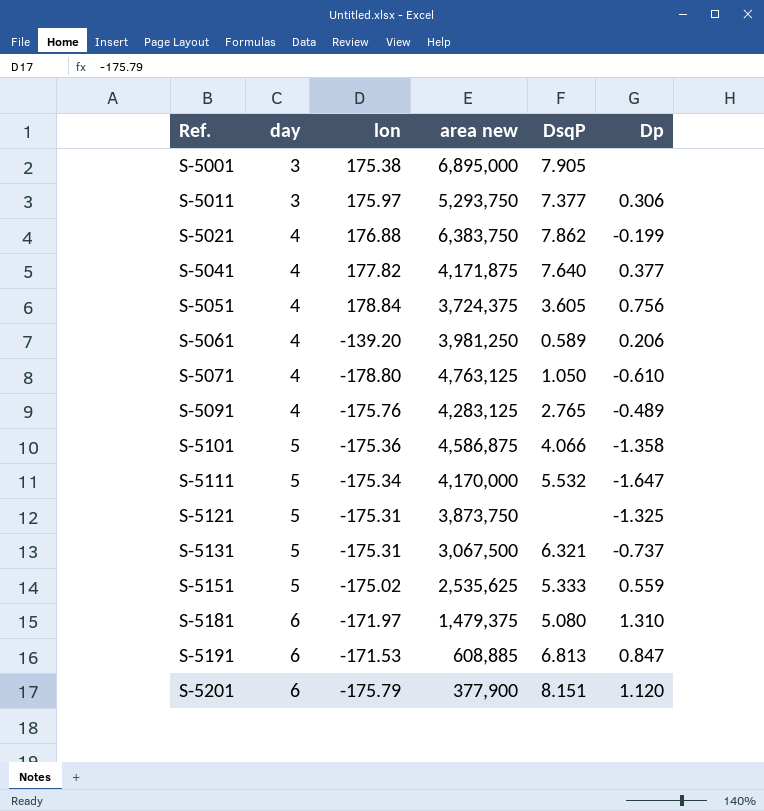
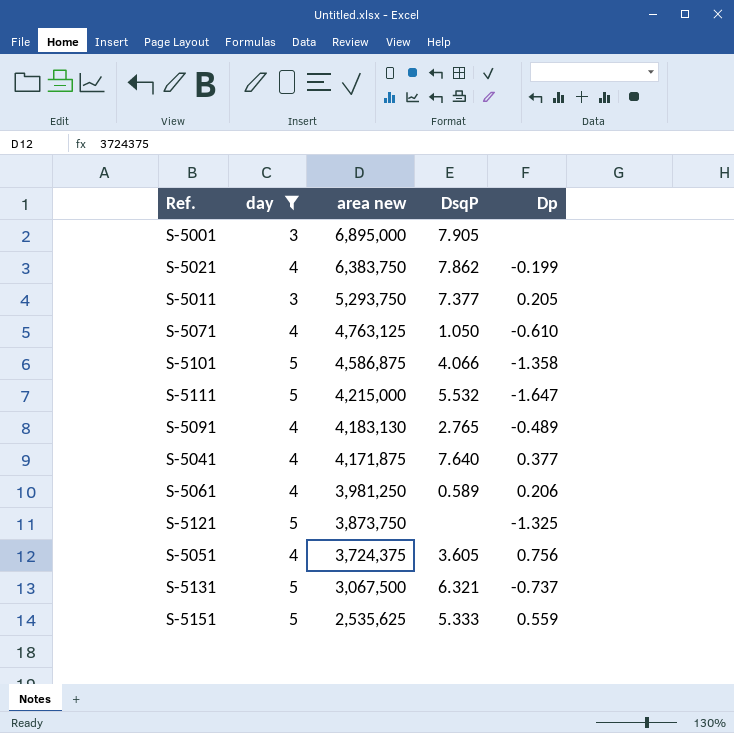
filter: none -> day != 6
row order: Ref. ascending -> area new descending
column lon | position: 3 -> none
S-5011 | Dp: 0.306 -> 0.205
S-5111 | area new: 4,170,000 -> 4,215,000
S-5091 | area new: 4,283,125 -> 4,183,130

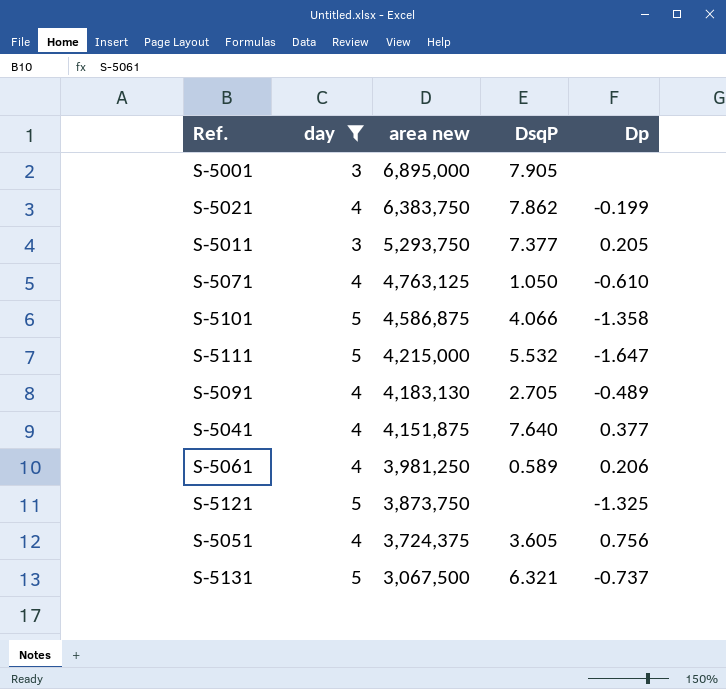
row S-5151: 5 | 2,535,625 | 5.333 | 0.559 -> none
S-5091 | DsqP: 2.765 -> 2.705
S-5041 | area new: 4,171,875 -> 4,151,875

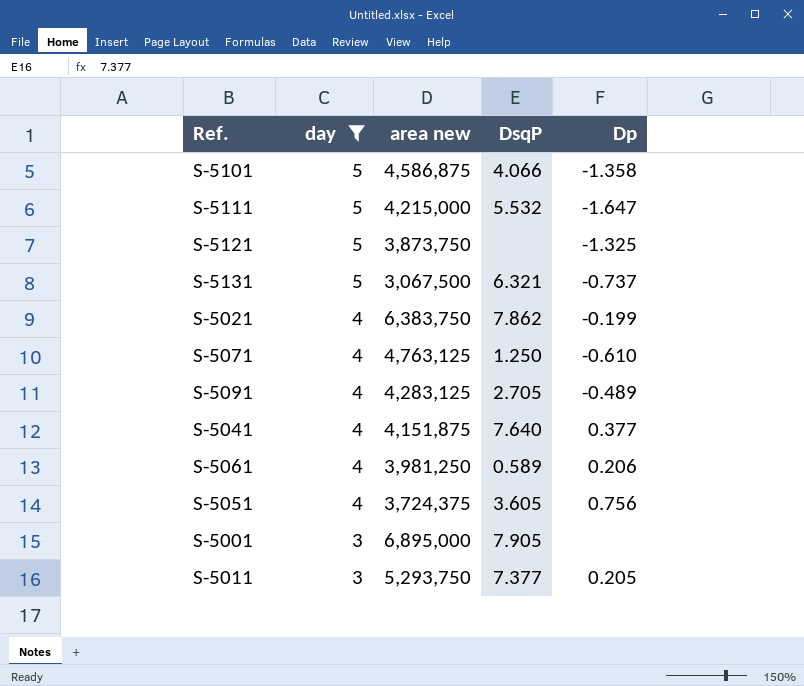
row order: area new descending -> day descending
S-5071 | DsqP: 1.050 -> 1.250
S-5091 | area new: 4,183,130 -> 4,283,125

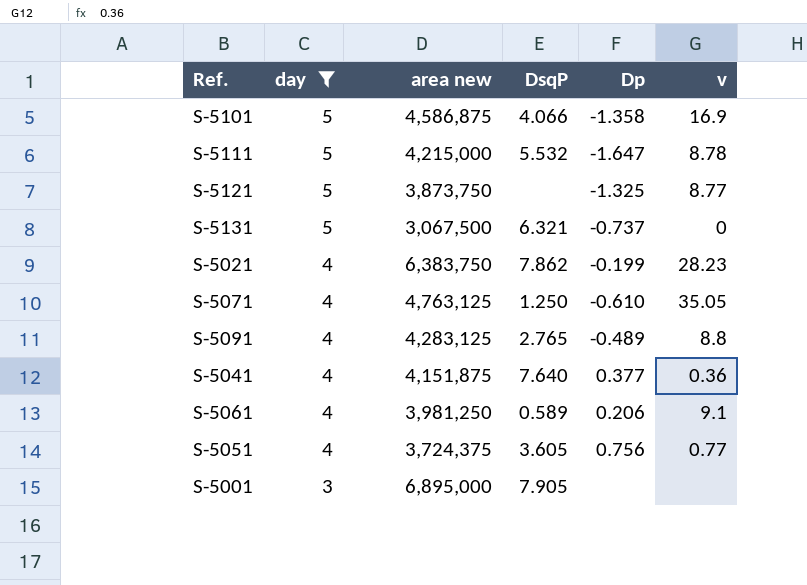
column v | position: none -> 6
row S-5011: 3 | 5,293,750 | 7.377 | 0.205 -> none
S-5091 | DsqP: 2.705 -> 2.765

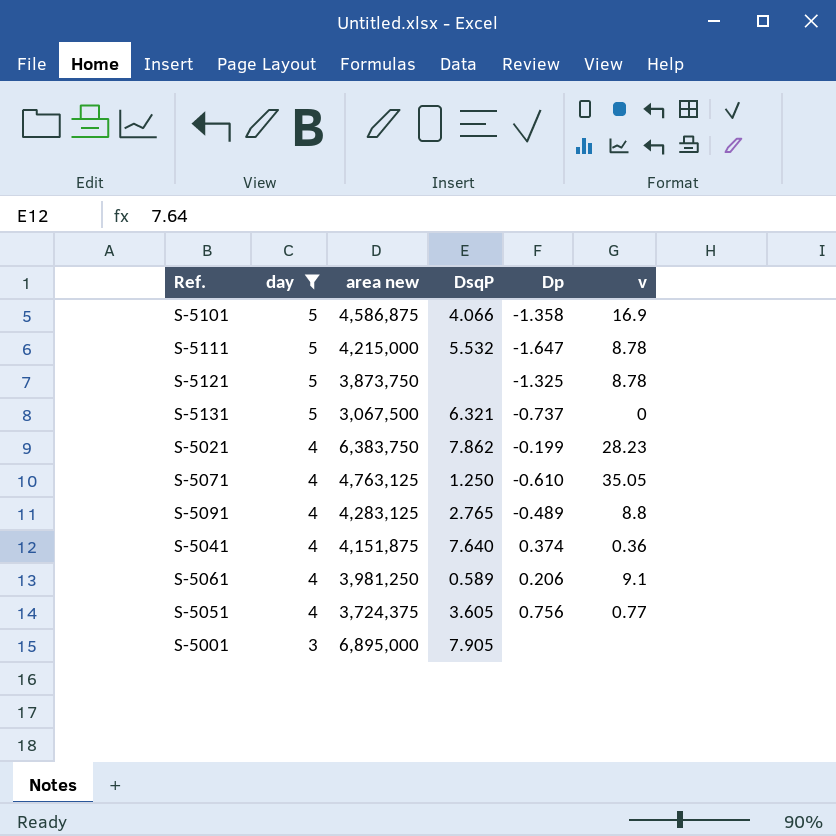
S-5121 | v: 8.77 -> 8.78
S-5041 | Dp: 0.377 -> 0.374

